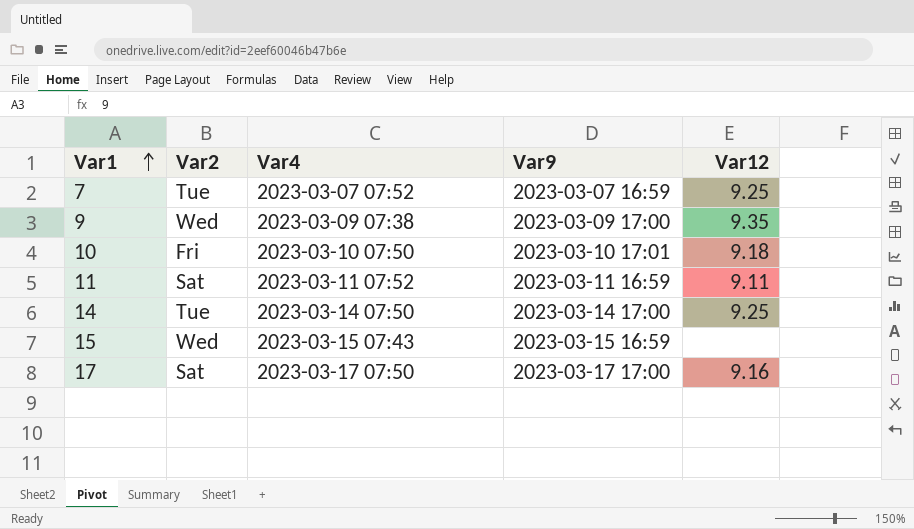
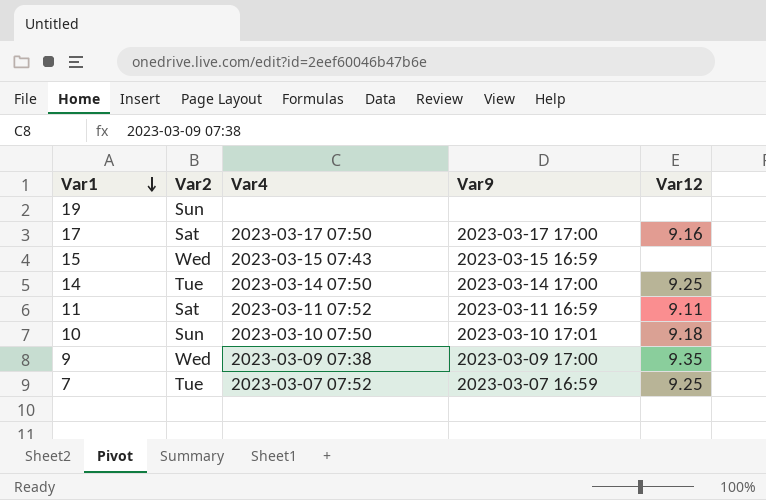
row order: Var1 ascending -> Var1 descending
row 19: none -> Sun | none | none | none
10 | Var2: Fri -> Sun

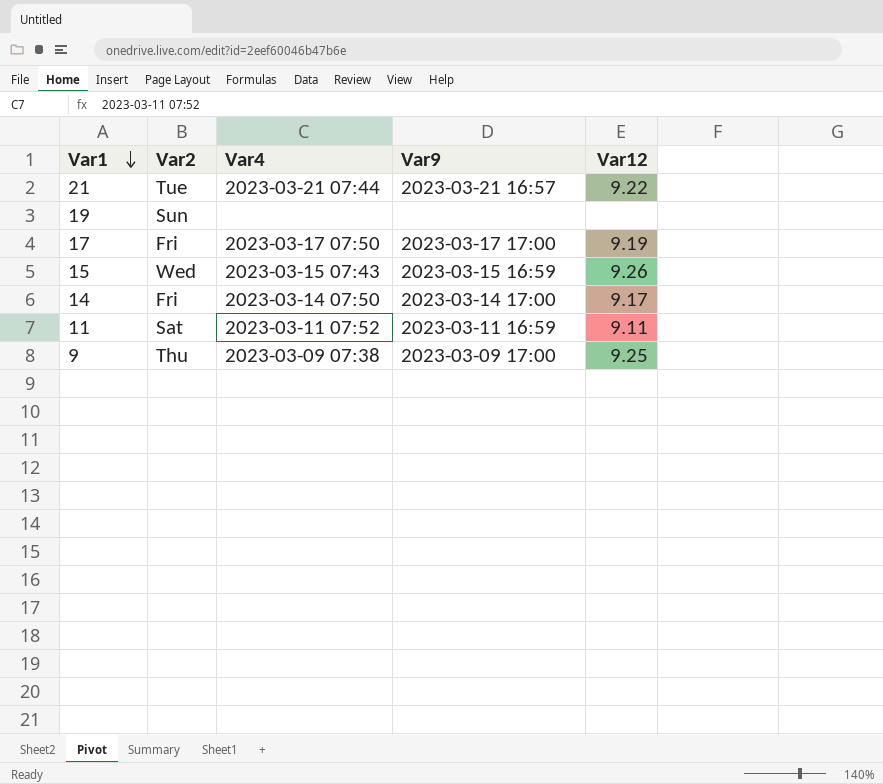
row 10: Sun | 2023-03-10 07:50 | 2023-03-10 17:01 | 9.18 -> none
row 7: Tue | 2023-03-07 07:52 | 2023-03-07 16:59 | 9.25 -> none
row 21: none -> Tue | 2023-03-21 07:44 | 2023-03-21 16:57 | 9.22
17 | Var2: Sat -> Fri
17 | Var12: 9.16 -> 9.19
15 | Var12: none -> 9.26
14 | Var2: Tue -> Fri
14 | Var12: 9.25 -> 9.17
9 | Var2: Wed -> Thu
9 | Var12: 9.35 -> 9.25

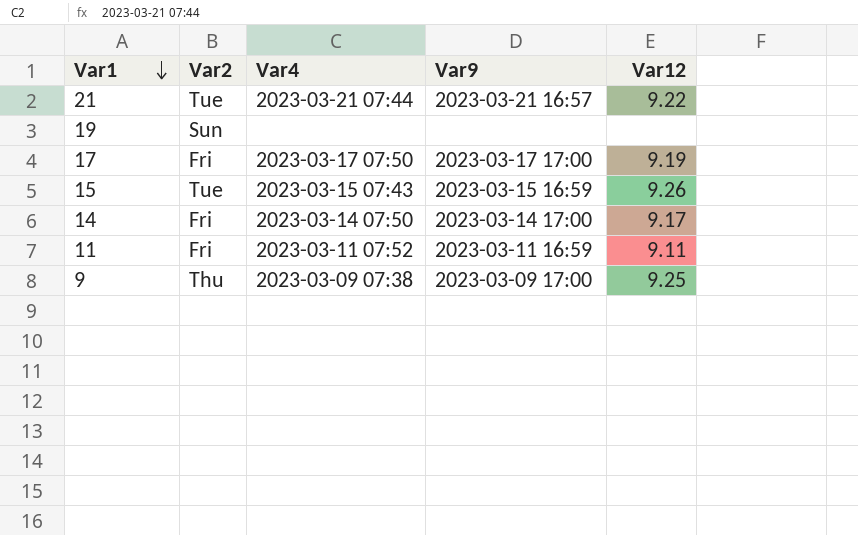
15 | Var2: Wed -> Tue
11 | Var2: Sat -> Fri

